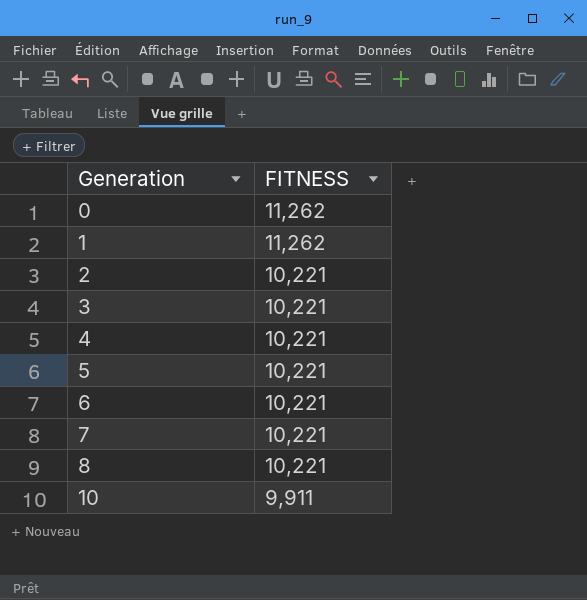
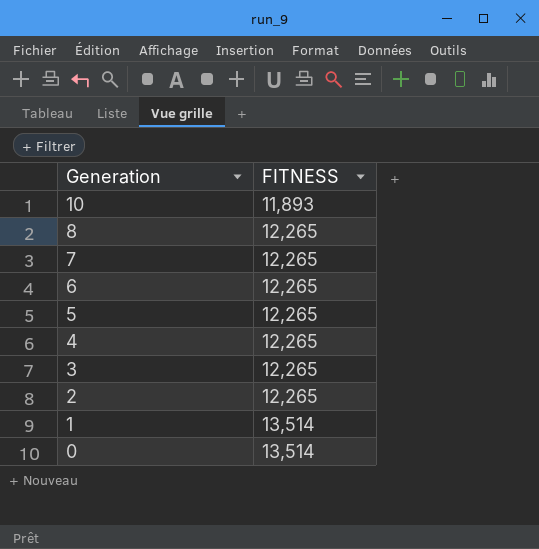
row order: Generation ascending -> Generation descending
10 | FITNESS: 9,911 -> 11,893
8 | FITNESS: 10,221 -> 12,265
7 | FITNESS: 10,221 -> 12,265
6 | FITNESS: 10,221 -> 12,265
5 | FITNESS: 10,221 -> 12,265
4 | FITNESS: 10,221 -> 12,265
3 | FITNESS: 10,221 -> 12,265
2 | FITNESS: 10,221 -> 12,265
1 | FITNESS: 11,262 -> 13,514
0 | FITNESS: 11,262 -> 13,514

